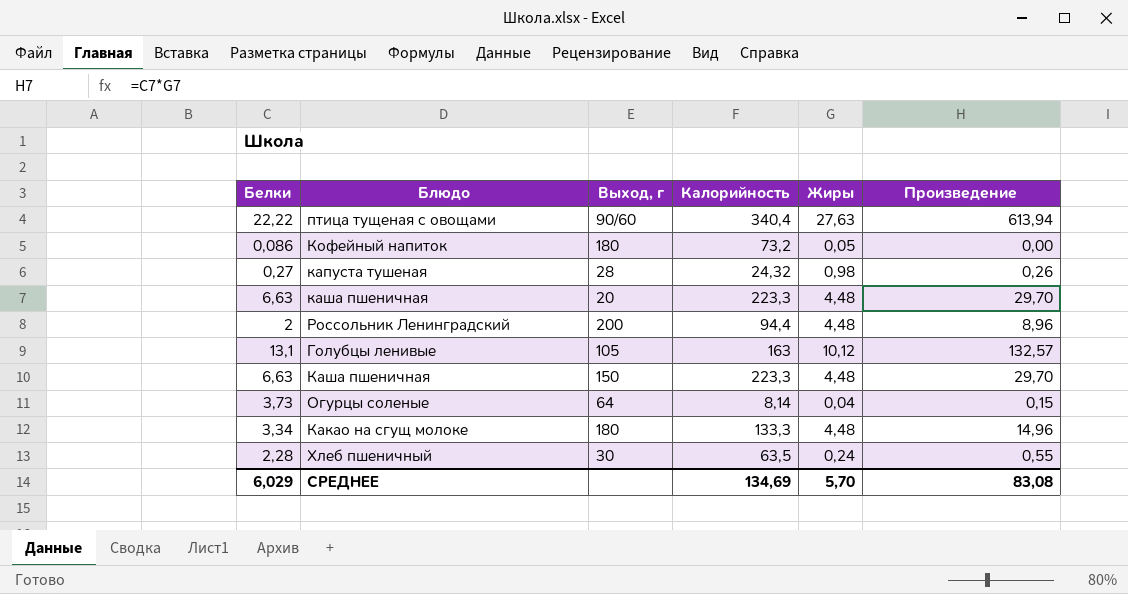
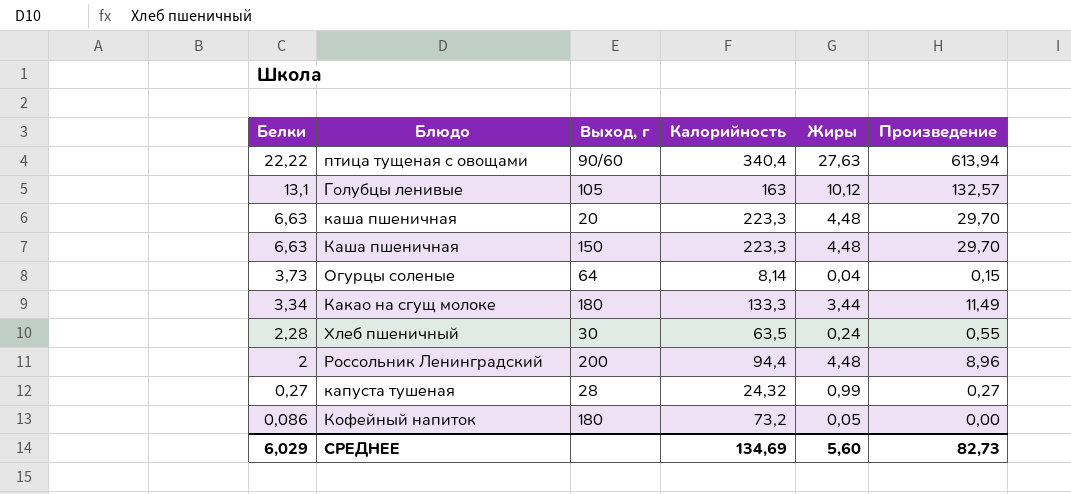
row order: none -> Белки descending
Какао на сгущ молоке | Жиры: 4,48 -> 3,44
Какао на сгущ молоке | Произведение: 14,96 -> 11,49
капуста тушеная | Жиры: 0,98 -> 0,99
капуста тушеная | Произведение: 0,26 -> 0,27
СРЕДНЕЕ | Жиры: 5,70 -> 5,60
СРЕДНЕЕ | Произведение: 83,08 -> 82,73

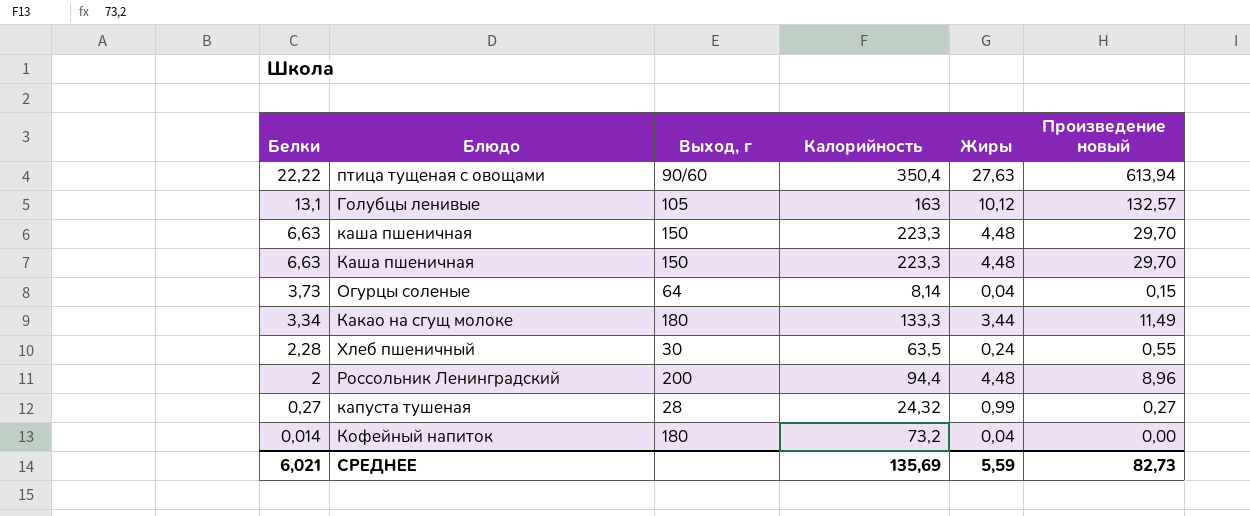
column name: Произведение -> Произведение новый
птица тущеная с овощами | Калорийность: 340,4 -> 350,4
каша пшеничная | Выход, г: 20 -> 150
Кофейный напиток | Белки: 0,086 -> 0,014
Кофейный напиток | Жиры: 0,05 -> 0,04
СРЕДНЕЕ | Белки: 6,029 -> 6,021
СРЕДНЕЕ | Калорийность: 134,69 -> 135,69
СРЕДНЕЕ | Жиры: 5,60 -> 5,59

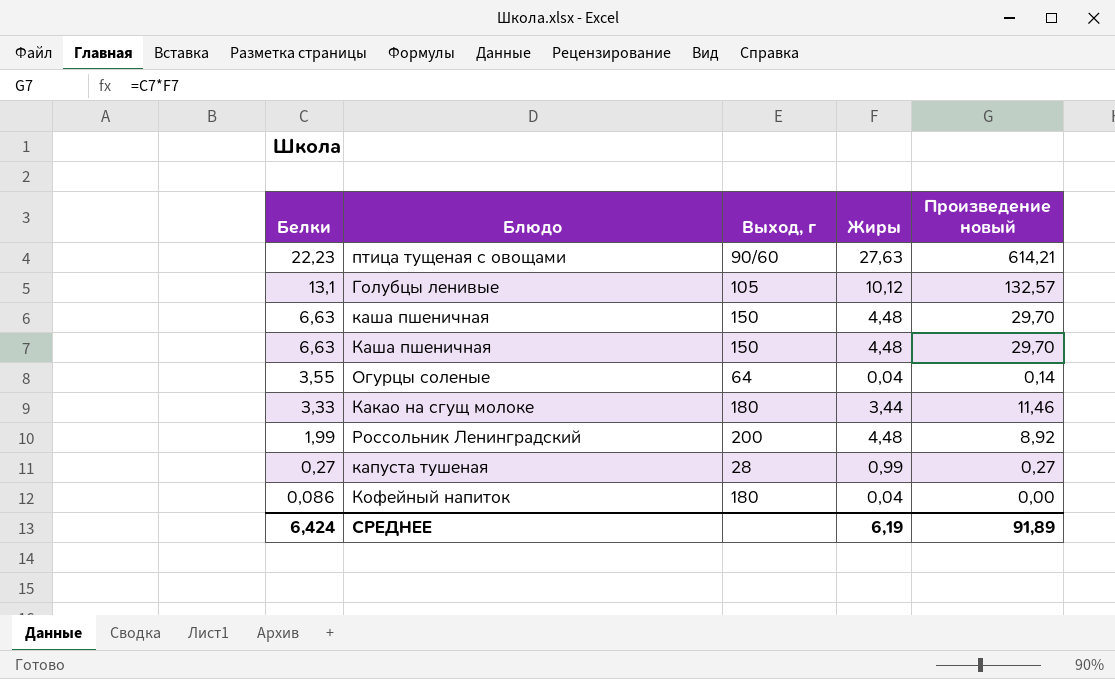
column Калорийность | position: 4 -> none
row Хлеб пшеничный: 2,28 | 30 | 63,5 | 0,24 | 0,55 -> none
птица тущеная с овощами | Белки: 22,22 -> 22,23
птица тущеная с овощами | Произведение новый: 613,94 -> 614,21
Огурцы соленые | Белки: 3,73 -> 3,55
Огурцы соленые | Произведение новый: 0,15 -> 0,14
Какао на сгущ молоке | Белки: 3,34 -> 3,33
Какао на сгущ молоке | Произведение новый: 11,49 -> 11,46
Россольник Ленинградский | Белки: 2 -> 1,99
Россольник Ленинградский | Произведение новый: 8,96 -> 8,92
Кофейный напиток | Белки: 0,014 -> 0,086
СРЕДНЕЕ | Белки: 6,021 -> 6,424
СРЕДНЕЕ | Жиры: 5,59 -> 6,19
СРЕДНЕЕ | Произведение новый: 82,73 -> 91,89

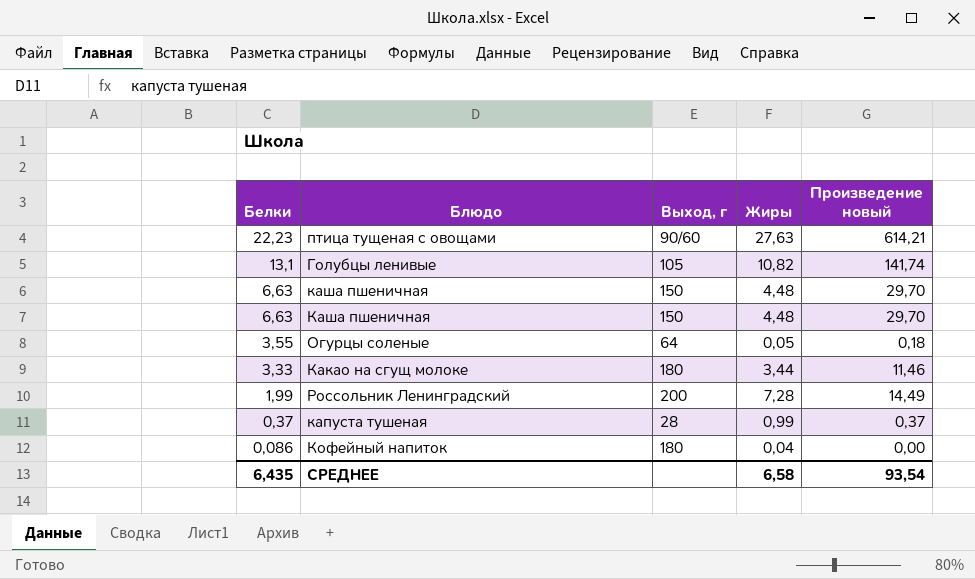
Голубцы ленивые | Жиры: 10,12 -> 10,82
Голубцы ленивые | Произведение новый: 132,57 -> 141,74
Огурцы соленые | Жиры: 0,04 -> 0,05
Огурцы соленые | Произведение новый: 0,14 -> 0,18
Россольник Ленинградский | Жиры: 4,48 -> 7,28
Россольник Ленинградский | Произведение новый: 8,92 -> 14,49
капуста тушеная | Белки: 0,27 -> 0,37
капуста тушеная | Произведение новый: 0,27 -> 0,37
СРЕДНЕЕ | Белки: 6,424 -> 6,435
СРЕДНЕЕ | Жиры: 6,19 -> 6,58
СРЕДНЕЕ | Произведение новый: 91,89 -> 93,54

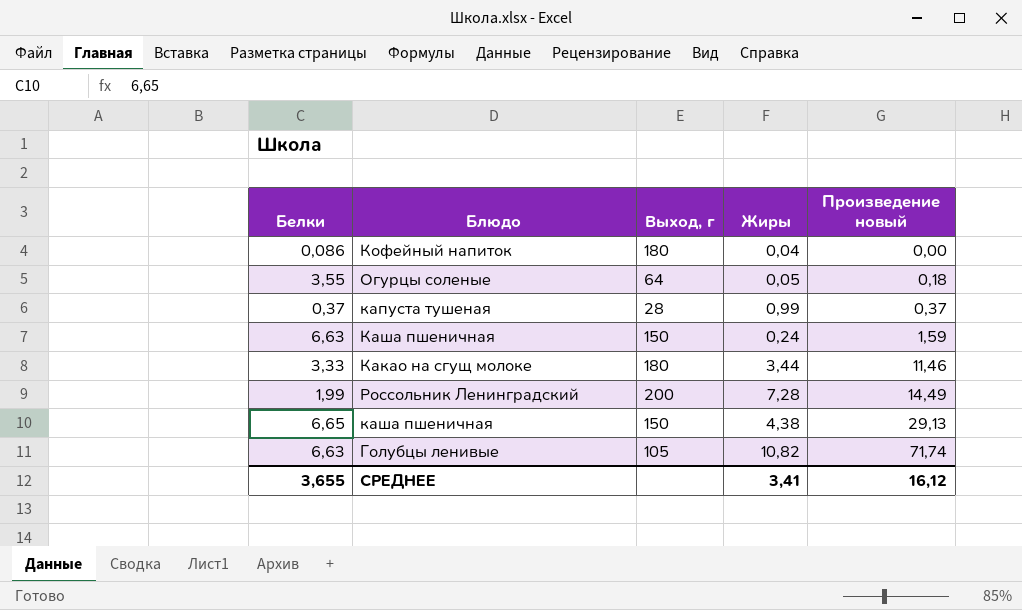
row order: Белки descending -> Произведение новый ascending
row птица тущеная с овощами: 22,23 | 90/60 | 27,63 | 614,21 -> none
Каша пшеничная | Жиры: 4,48 -> 0,24
Каша пшеничная | Произведение новый: 29,70 -> 1,59
каша пшеничная | Белки: 6,63 -> 6,65
каша пшеничная | Жиры: 4,48 -> 4,38
каша пшеничная | Произведение новый: 29,70 -> 29,13
Голубцы ленивые | Белки: 13,1 -> 6,63
Голубцы ленивые | Произведение новый: 141,74 -> 71,74
СРЕДНЕЕ | Белки: 6,435 -> 3,655
СРЕДНЕЕ | Жиры: 6,58 -> 3,41
СРЕДНЕЕ | Произведение новый: 93,54 -> 16,12

